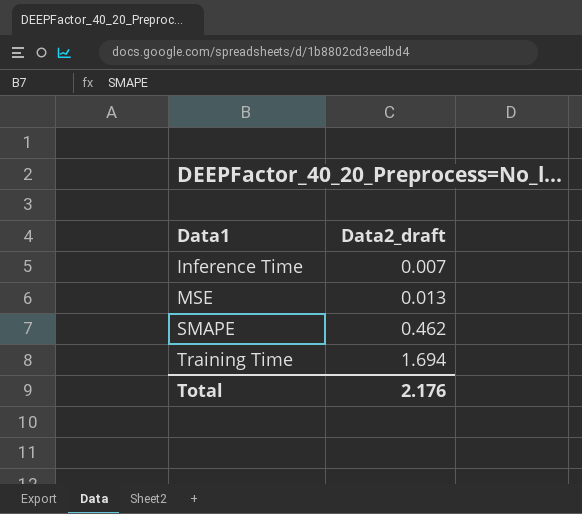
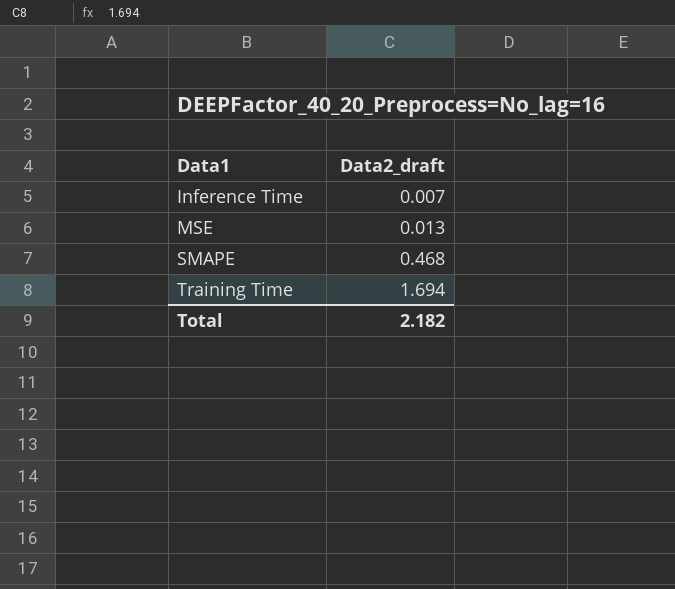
SMAPE | Data2_draft: 0.462 -> 0.468
Total | Data2_draft: 2.176 -> 2.182

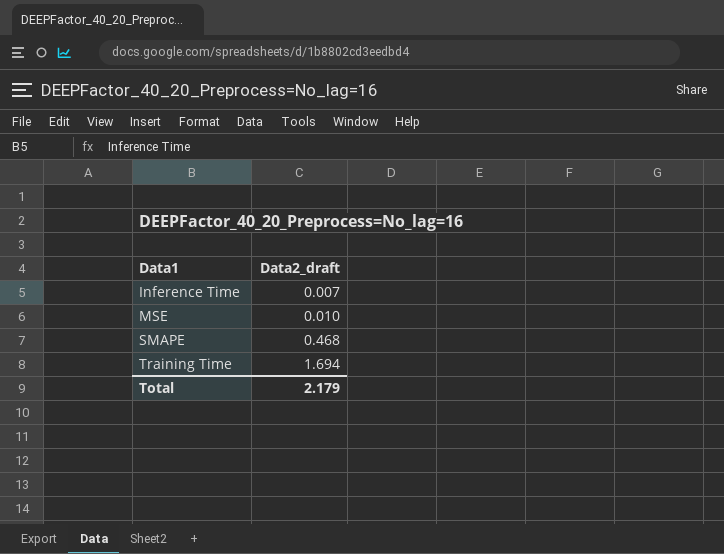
MSE | Data2_draft: 0.013 -> 0.010
Total | Data2_draft: 2.182 -> 2.179

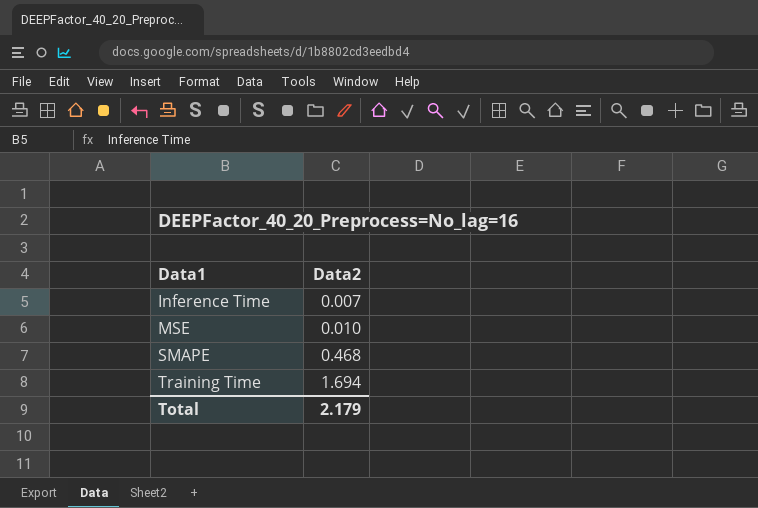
column name: Data2_draft -> Data2

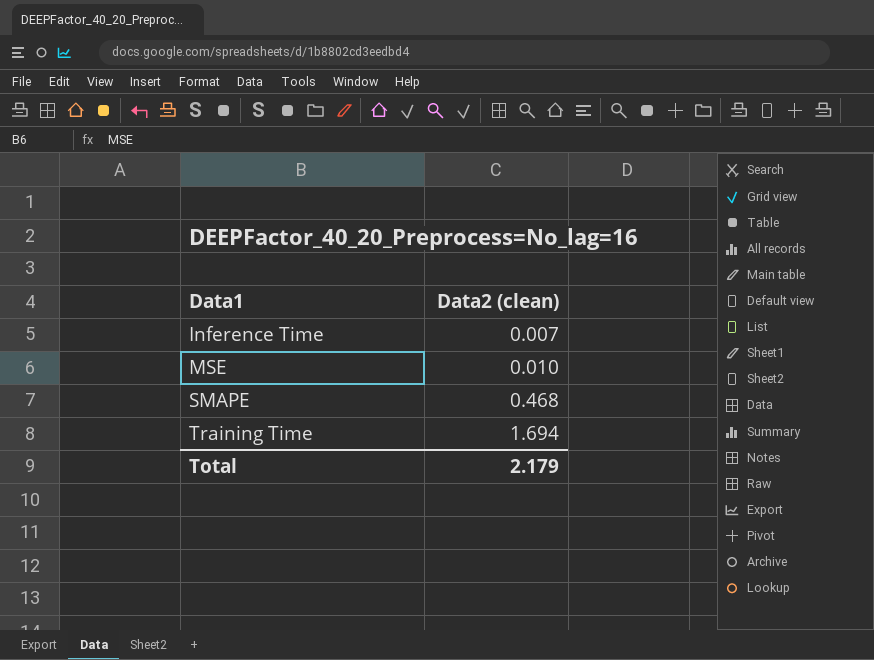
column name: Data2 -> Data2 (clean)

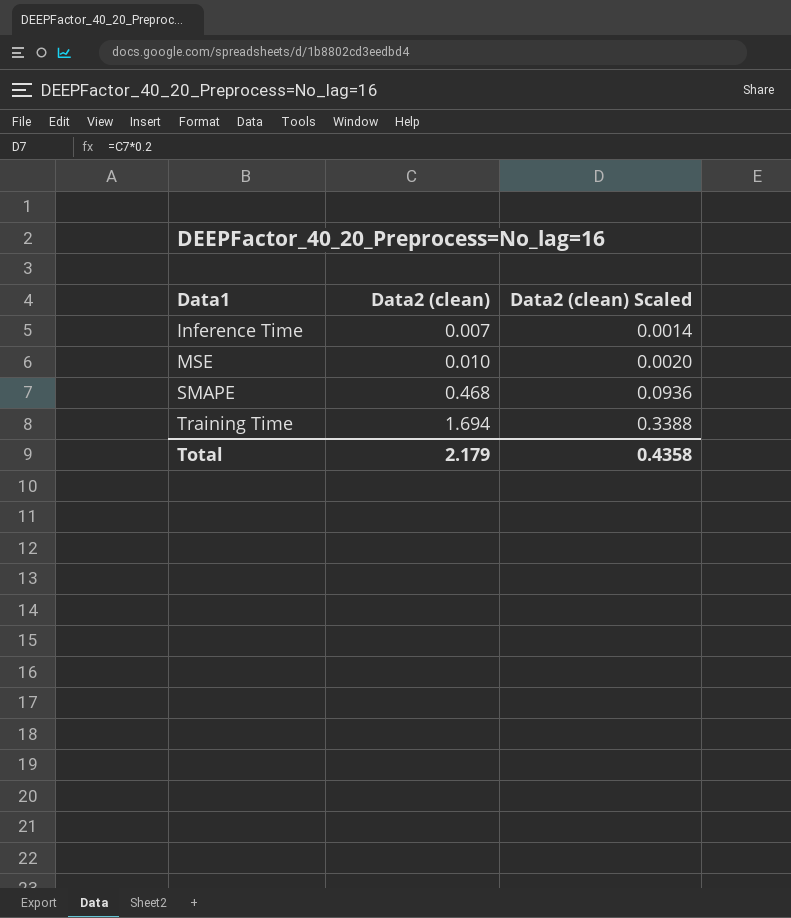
column Data2 (clean) Scaled | formula: none -> [Data2 (clean)] * 0.2

